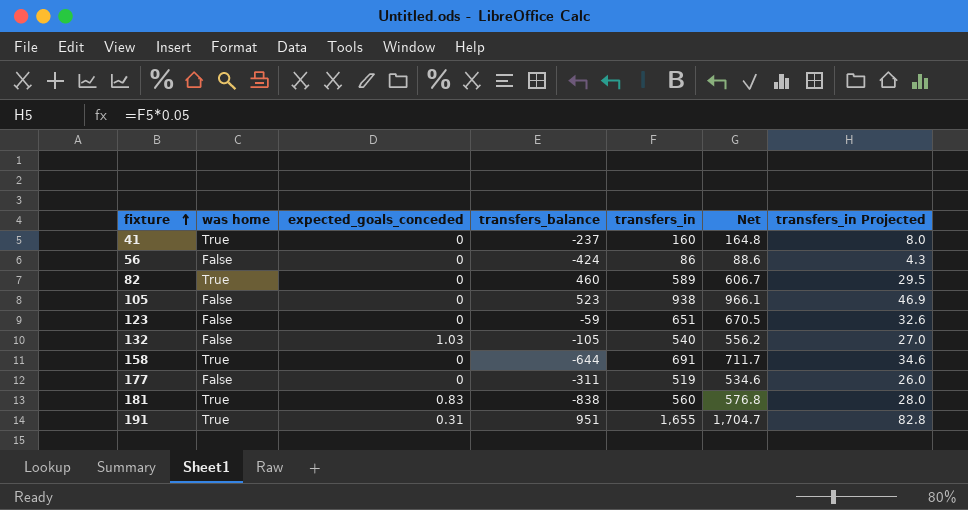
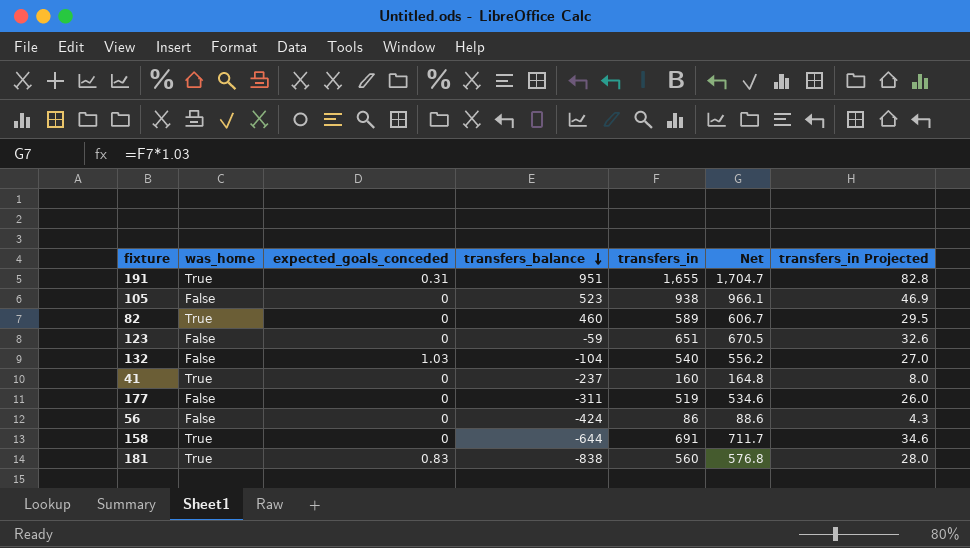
row order: fixture ascending -> transfers_balance descending
column name: was home -> was_home
132 | transfers_balance: -105 -> -104

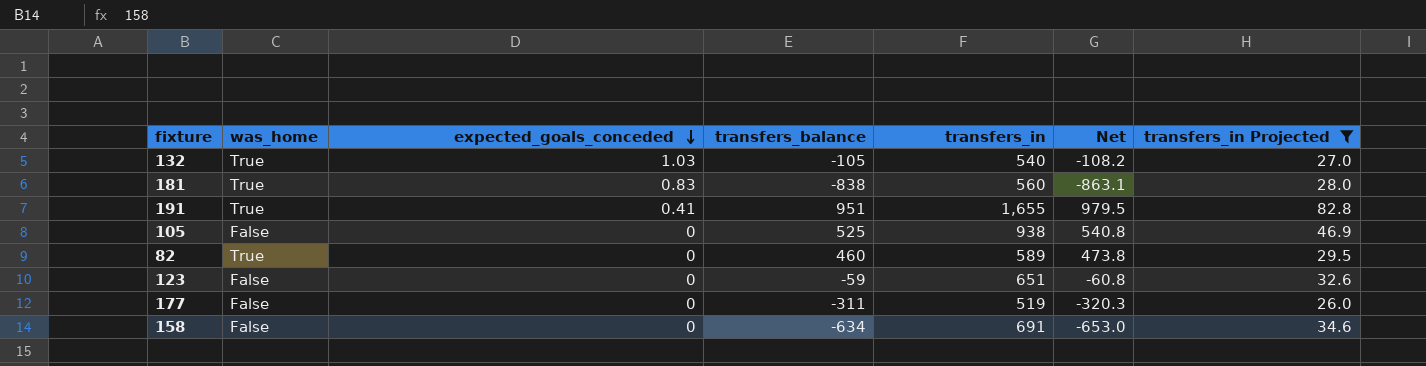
filter: none -> transfers_in Projected >= 26.0
row order: transfers_balance descending -> expected_goals_conceded descending
column Net | formula: [transfers_in] * 1.03 -> [transfers_balance] * 1.03
132 | was_home: False -> True
132 | transfers_balance: -104 -> -105
191 | expected_goals_conceded: 0.31 -> 0.41
105 | transfers_balance: 523 -> 525
158 | was_home: True -> False
158 | transfers_balance: -644 -> -634

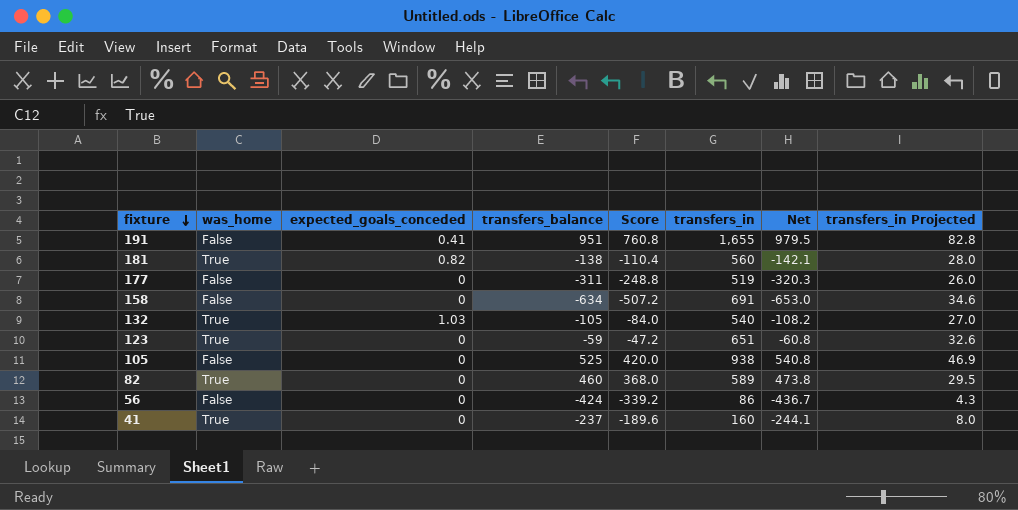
filter: transfers_in Projected >= 26.0 -> none
row order: expected_goals_conceded descending -> fixture descending
column Score | formula: none -> [transfers_balance] * 0.8
191 | was_home: True -> False
181 | expected_goals_conceded: 0.83 -> 0.82
181 | transfers_balance: -838 -> -138
181 | Net: -863.1 -> -142.1
123 | was_home: False -> True

